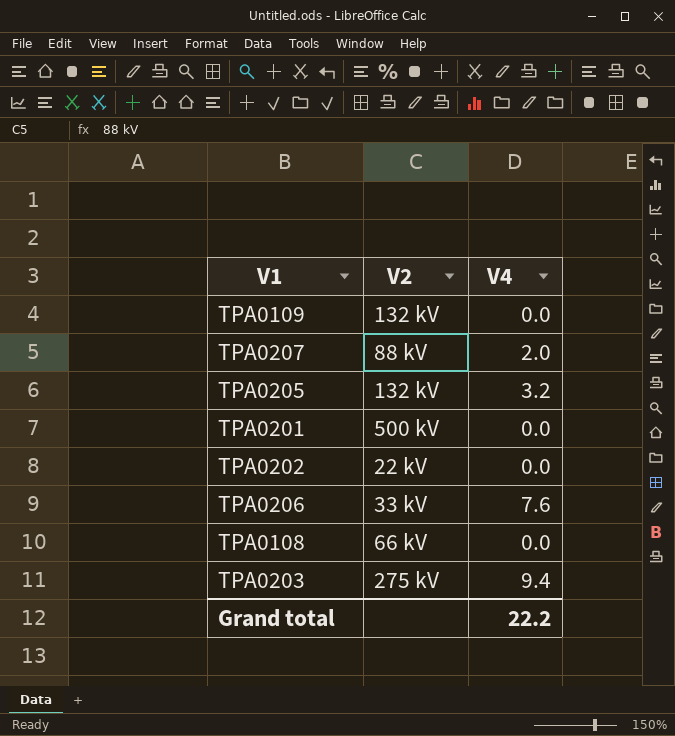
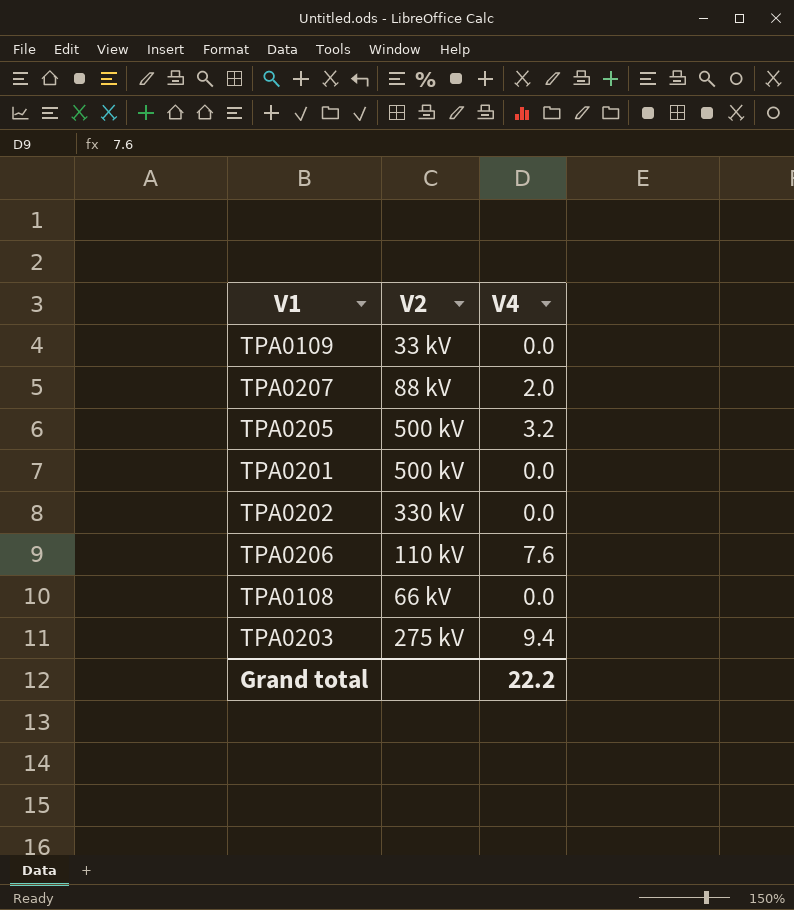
TPA0109 | V2: 132 kV -> 33 kV
TPA0205 | V2: 132 kV -> 500 kV
TPA0202 | V2: 22 kV -> 330 kV
TPA0206 | V2: 33 kV -> 110 kV

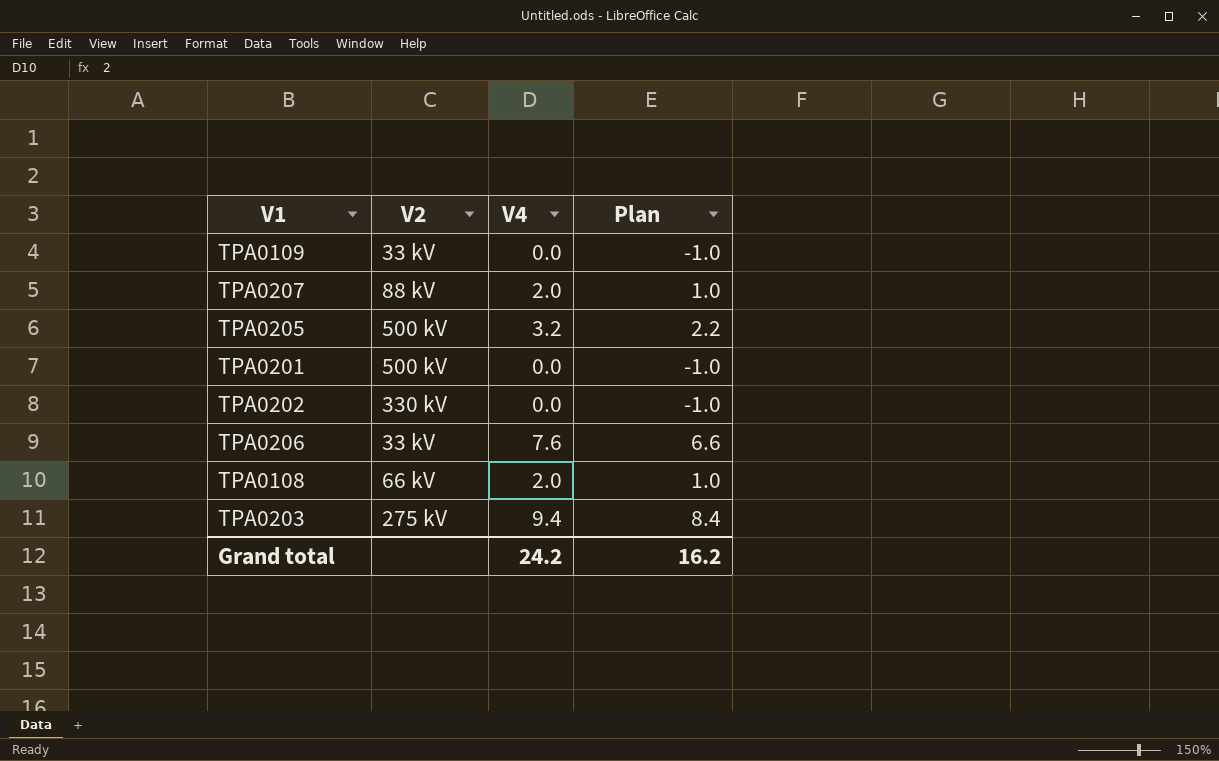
column Plan | formula: none -> [V4] - 1
TPA0206 | V2: 110 kV -> 33 kV
TPA0108 | V4: 0.0 -> 2.0
Grand total | V4: 22.2 -> 24.2

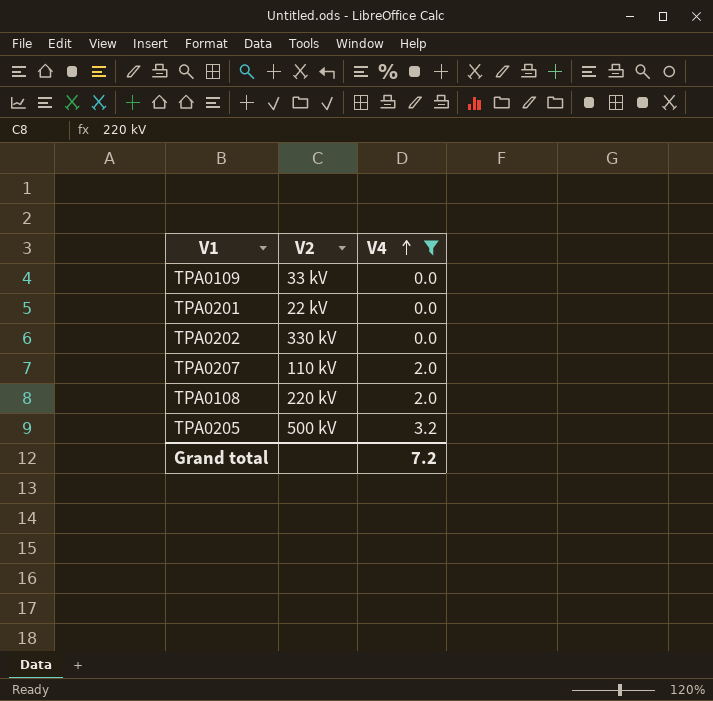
filter: none -> V4 <= 3.2
row order: none -> V4 ascending
column Plan | formula: [V4] - 1 -> none
TPA0201 | V2: 500 kV -> 22 kV
TPA0207 | V2: 88 kV -> 110 kV
TPA0108 | V2: 66 kV -> 220 kV
Grand total | V4: 24.2 -> 7.2

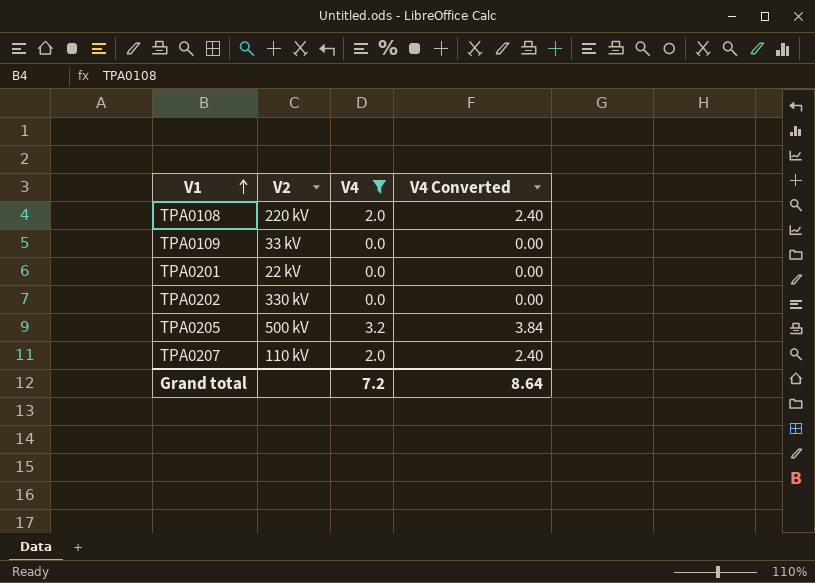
row order: V4 ascending -> V1 ascending
column V4 Converted | formula: none -> [V4] * 1.2

